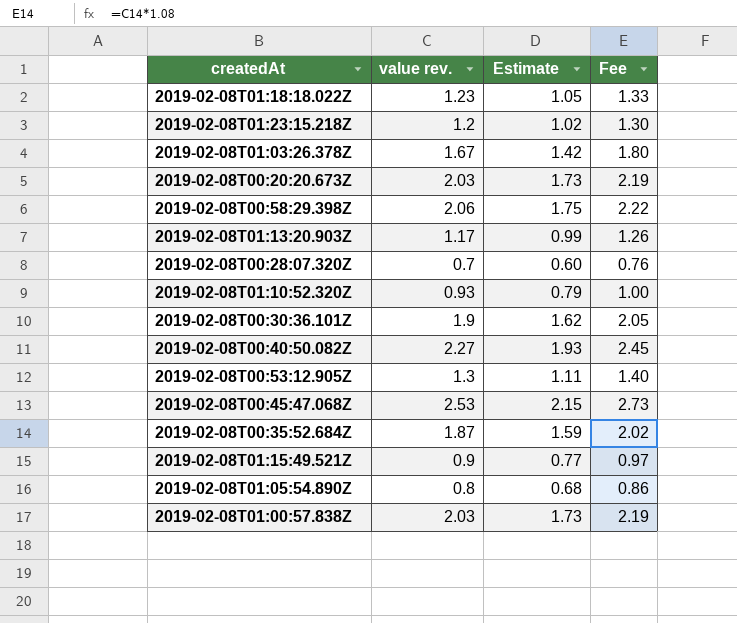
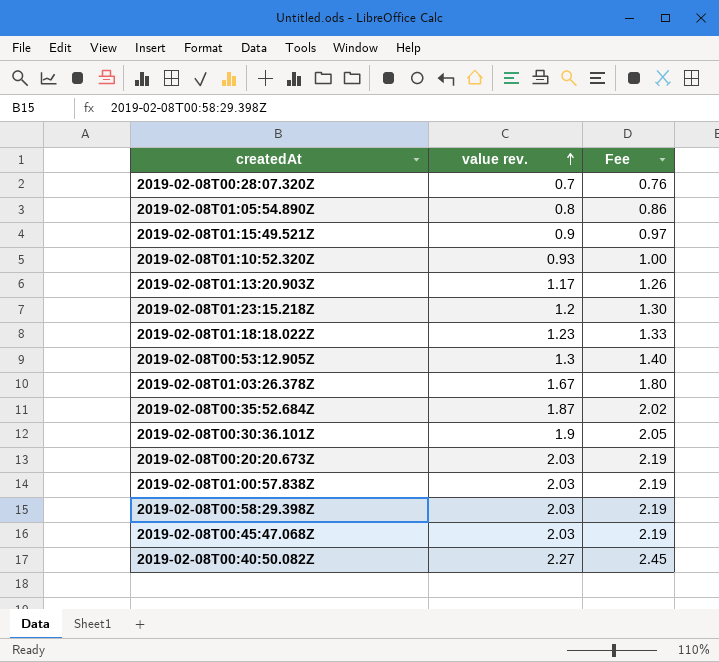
row order: none -> value rev. ascending
column Estimate | formula: [value rev.] * 0.85 -> none
2019-02-08T00:58:29.398Z | value rev.: 2.06 -> 2.03
2019-02-08T00:58:29.398Z | Fee: 2.22 -> 2.19
2019-02-08T00:45:47.068Z | value rev.: 2.53 -> 2.03
2019-02-08T00:45:47.068Z | Fee: 2.73 -> 2.19

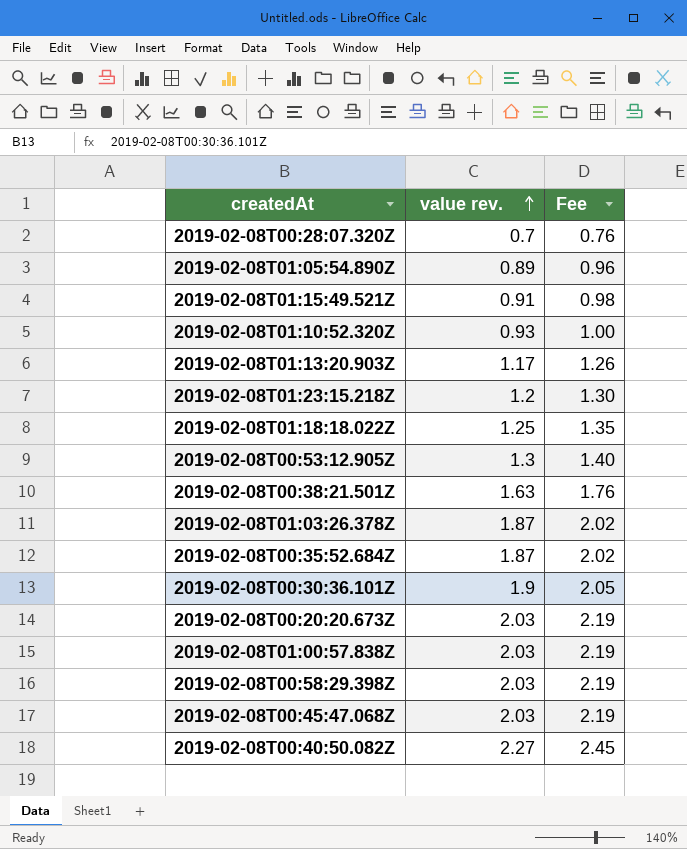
2019-02-08T01:05:54.890Z | value rev.: 0.8 -> 0.89
2019-02-08T01:05:54.890Z | Fee: 0.86 -> 0.96
2019-02-08T01:15:49.521Z | value rev.: 0.9 -> 0.91
2019-02-08T01:15:49.521Z | Fee: 0.97 -> 0.98
2019-02-08T01:18:18.022Z | value rev.: 1.23 -> 1.25
2019-02-08T01:18:18.022Z | Fee: 1.33 -> 1.35
row 2019-02-08T00:38:21.501Z: none -> 1.63 | 1.76
2019-02-08T01:03:26.378Z | value rev.: 1.67 -> 1.87
2019-02-08T01:03:26.378Z | Fee: 1.80 -> 2.02

